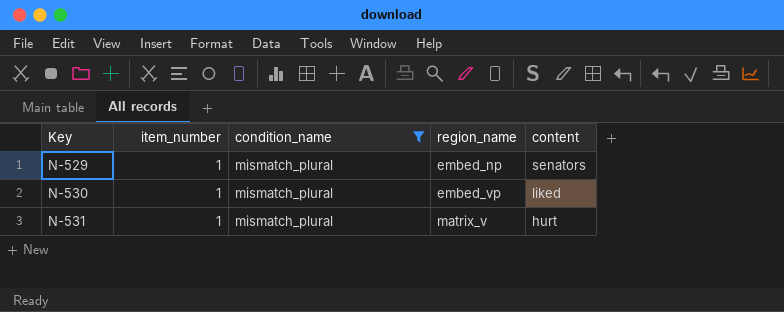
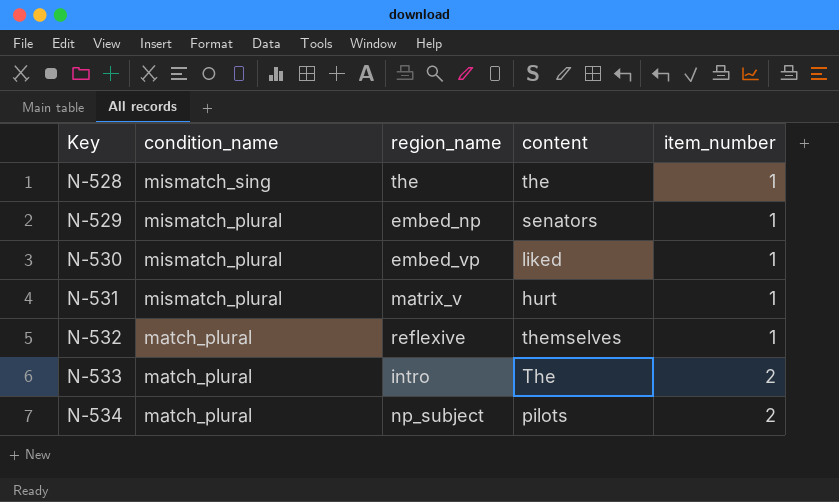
filter: condition_name = mismatch_plural -> none
column item_number | position: 2 -> 5

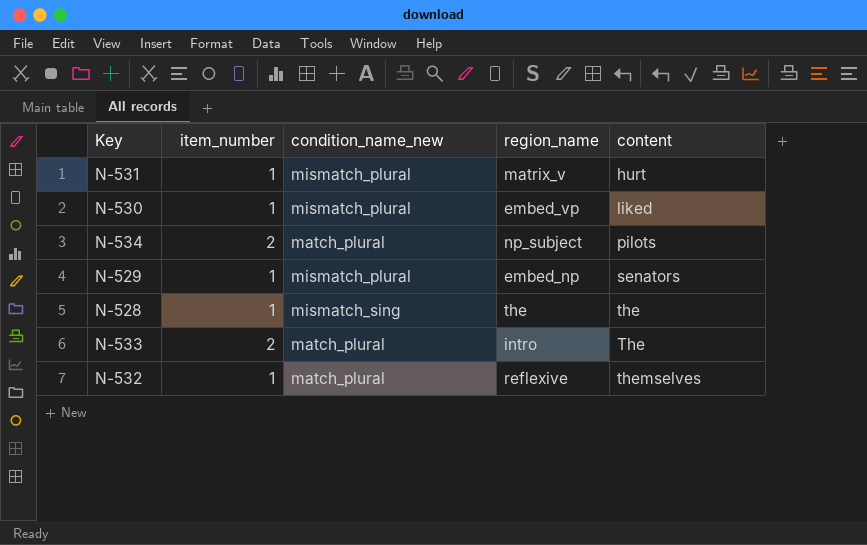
row order: Key ascending -> content ascending
column item_number | position: 5 -> 2
column name: condition_name -> condition_name_new

